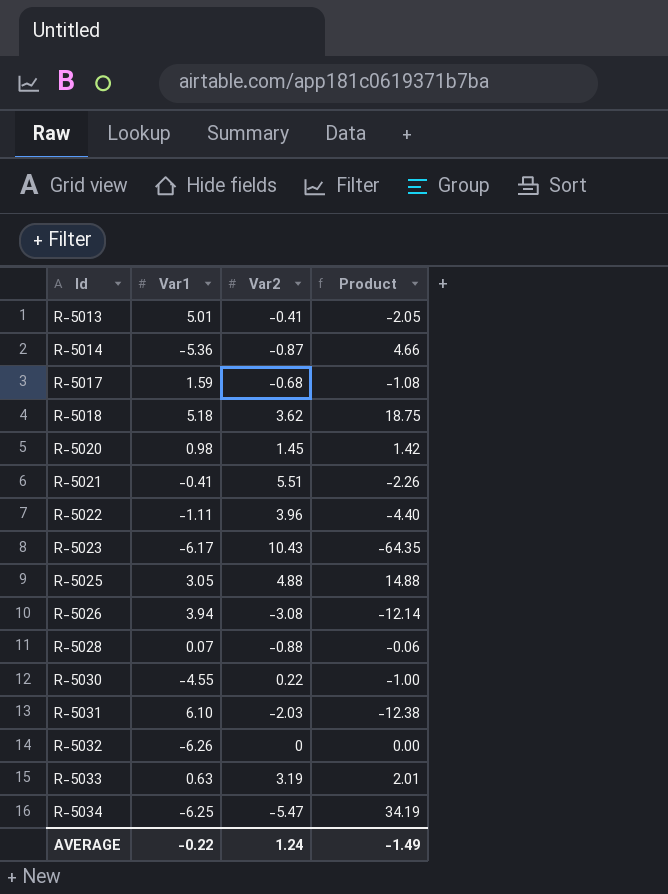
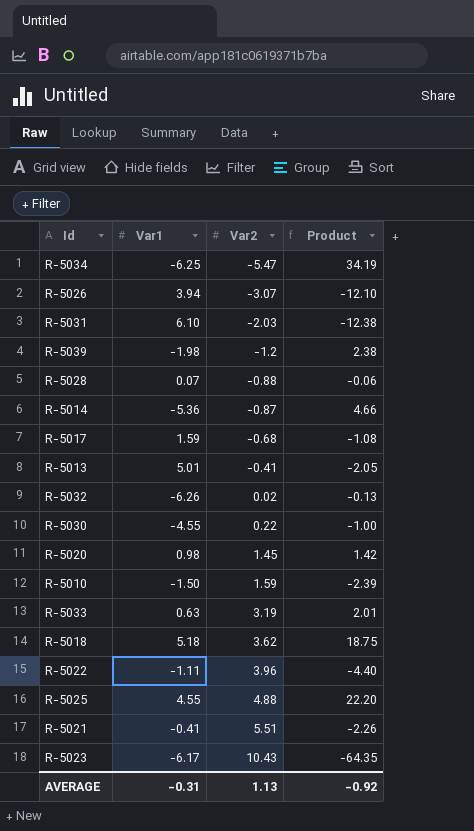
row order: Id ascending -> Var2 ascending
R-5026 | Var2: -3.08 -> -3.07
R-5026 | Product: -12.14 -> -12.10
row R-5039: none -> -1.98 | -1.2 | 2.38
R-5032 | Var2: 0 -> 0.02
R-5032 | Product: 0.00 -> -0.13
row R-5010: none -> -1.50 | 1.59 | -2.39
R-5025 | Var1: 3.05 -> 4.55
R-5025 | Product: 14.88 -> 22.20
AVERAGE | Var1: -0.22 -> -0.31
AVERAGE | Var2: 1.24 -> 1.13
AVERAGE | Product: -1.49 -> -0.92

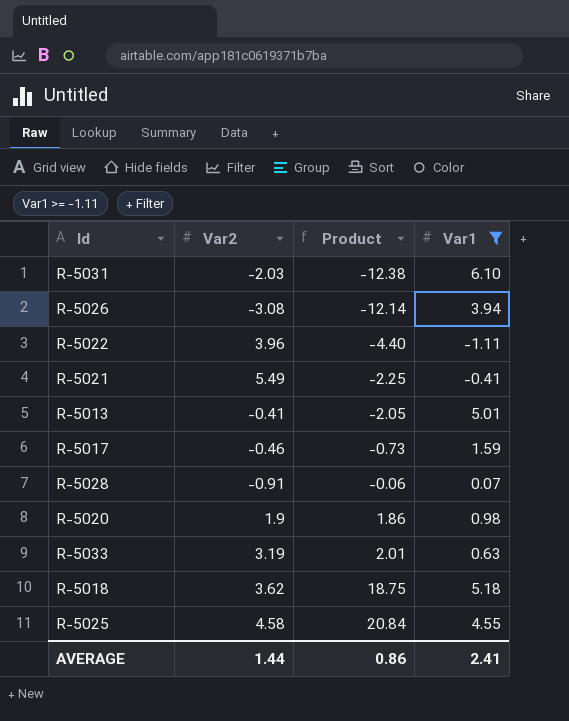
filter: none -> Var1 >= -1.11
row order: Var2 ascending -> Product ascending
column Var1 | position: 2 -> 4
R-5026 | Var2: -3.07 -> -3.08
R-5026 | Product: -12.10 -> -12.14
R-5021 | Var2: 5.51 -> 5.49
R-5021 | Product: -2.26 -> -2.25
R-5017 | Var2: -0.68 -> -0.46
R-5017 | Product: -1.08 -> -0.73
R-5028 | Var2: -0.88 -> -0.91
R-5020 | Var2: 1.45 -> 1.9
R-5020 | Product: 1.42 -> 1.86
R-5025 | Var2: 4.88 -> 4.58
R-5025 | Product: 22.20 -> 20.84
AVERAGE | Var2: 1.13 -> 1.44
AVERAGE | Product: -0.92 -> 0.86
AVERAGE | Var1: -0.31 -> 2.41

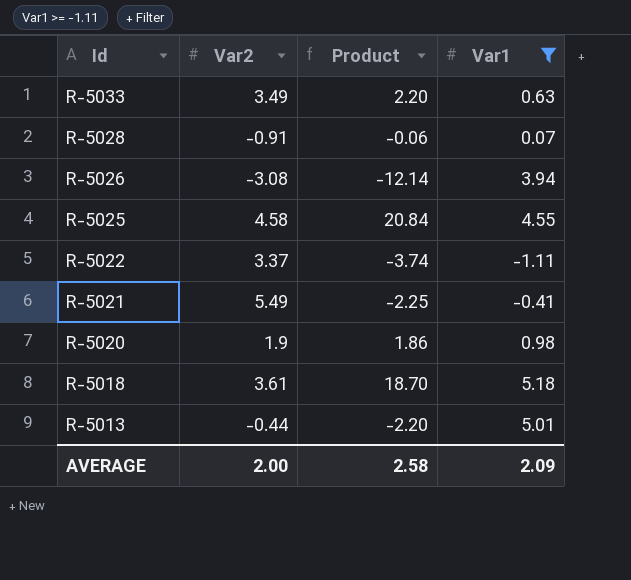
row order: Product ascending -> Id descending
row R-5031: -2.03 | -12.38 | 6.10 -> none
row R-5017: -0.46 | -0.73 | 1.59 -> none
R-5033 | Var2: 3.19 -> 3.49
R-5033 | Product: 2.01 -> 2.20
R-5022 | Var2: 3.96 -> 3.37
R-5022 | Product: -4.40 -> -3.74
R-5018 | Var2: 3.62 -> 3.61
R-5018 | Product: 18.75 -> 18.70
R-5013 | Var2: -0.41 -> -0.44
R-5013 | Product: -2.05 -> -2.20
AVERAGE | Var2: 1.44 -> 2.00
AVERAGE | Product: 0.86 -> 2.58
AVERAGE | Var1: 2.41 -> 2.09

